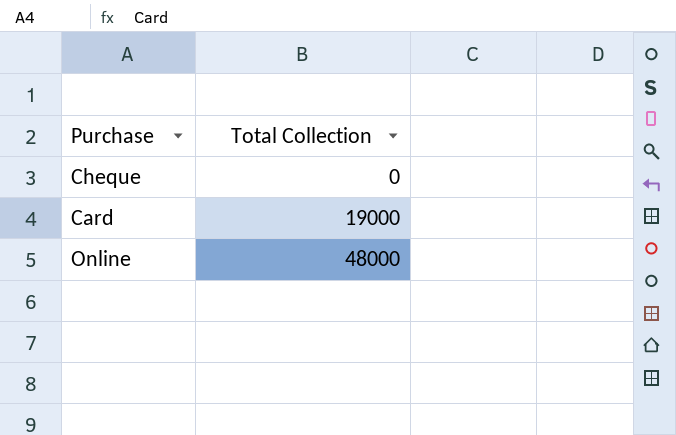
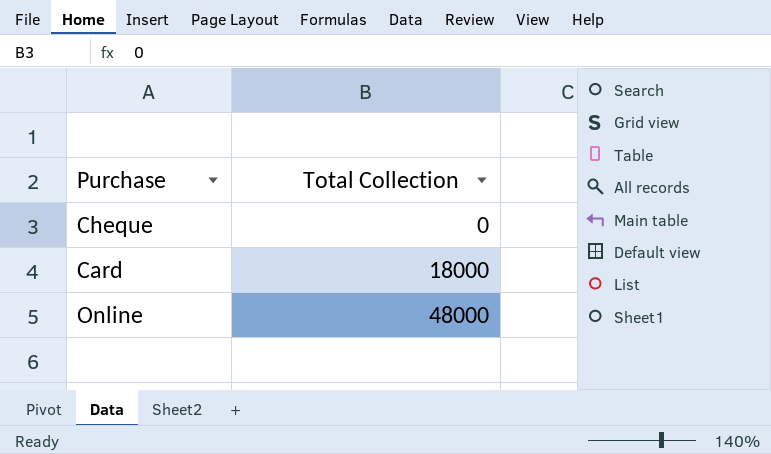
Card | Total Collection: 19000 -> 18000

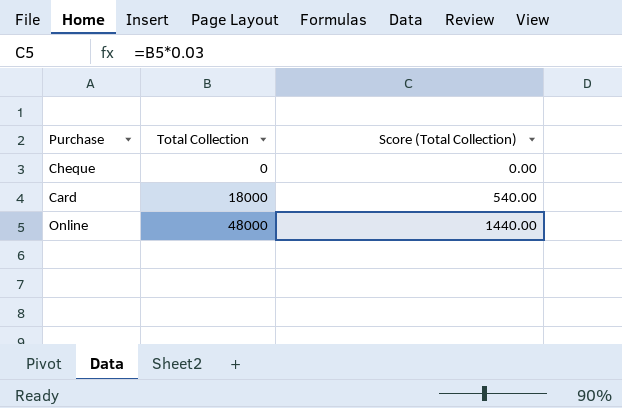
column Score (Total Collection) | formula: none -> [Total Collection] * 0.03

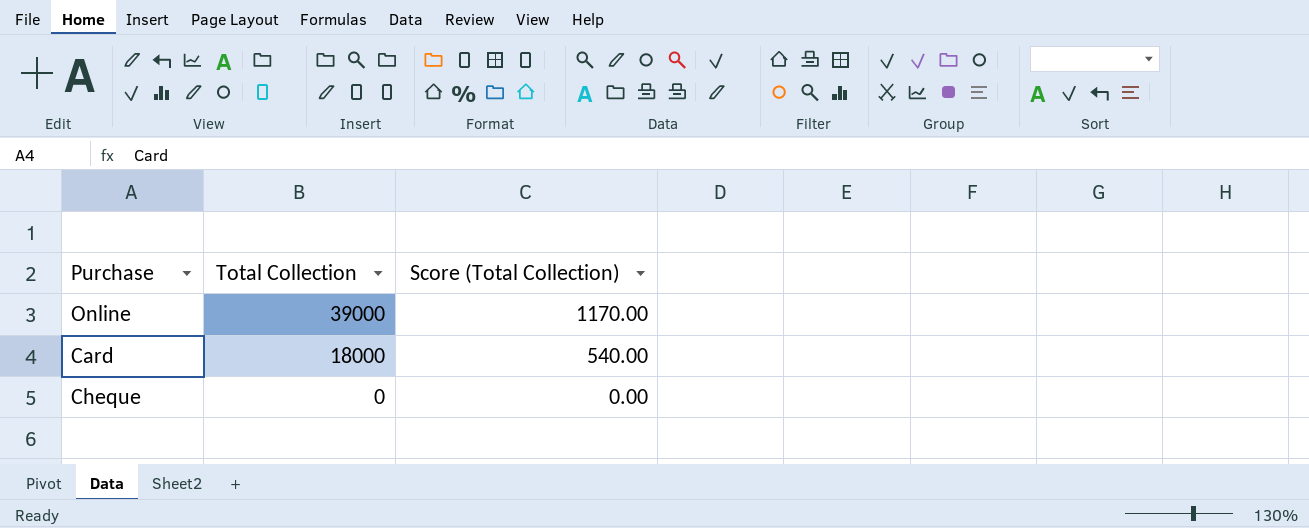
row order: Total Collection ascending -> Total Collection descending
Online | Total Collection: 48000 -> 39000
Online | Score (Total Collection): 1440.00 -> 1170.00

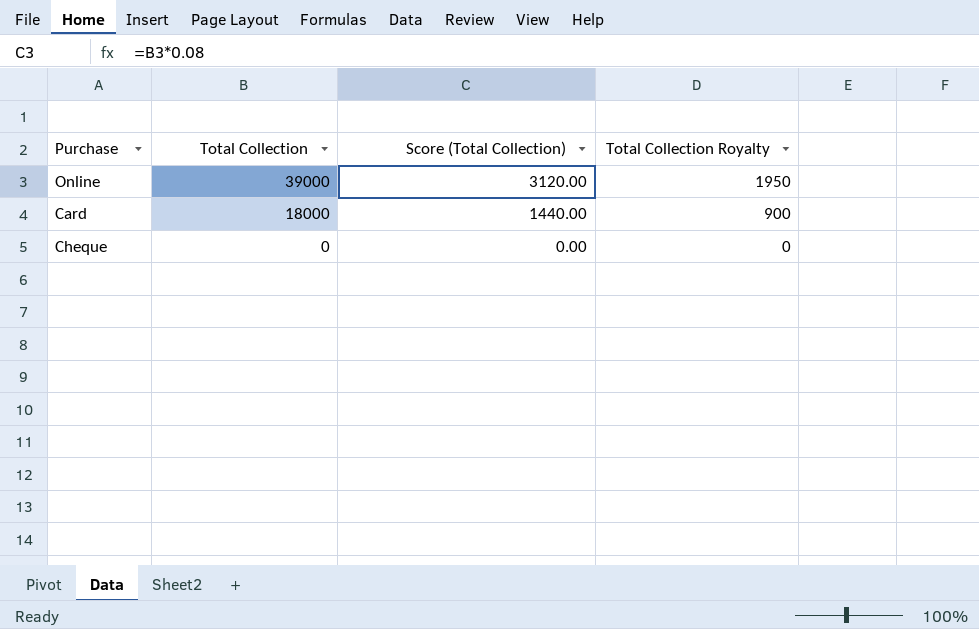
column Score (Total Collection) | formula: [Total Collection] * 0.03 -> [Total Collection] * 0.08
column Total Collection Royalty | formula: none -> [Total Collection] * 0.05

